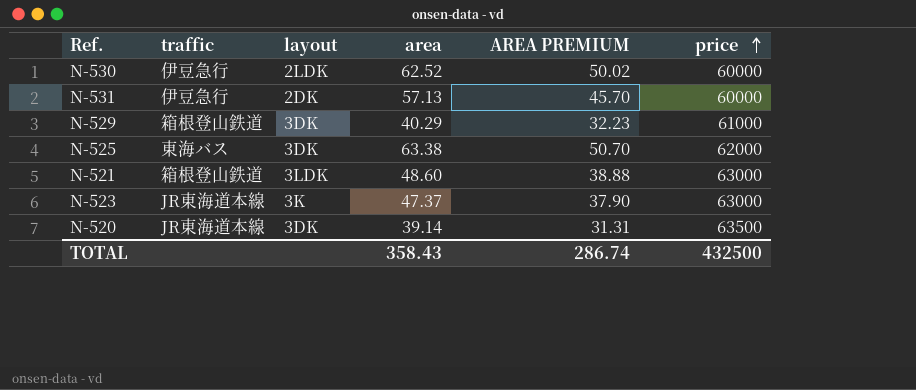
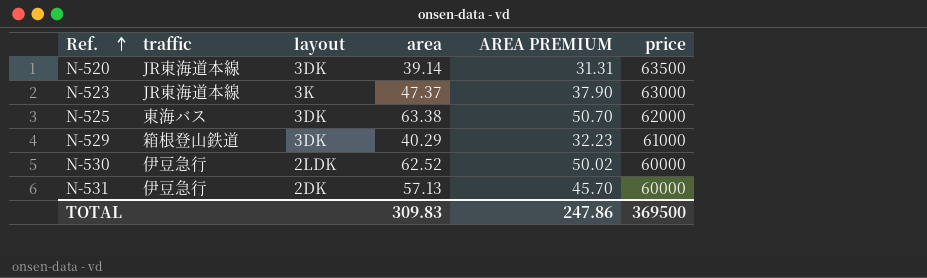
row order: price ascending -> Ref. ascending
row N-521: 箱根登山鉄道 | 3LDK | 48.60 | 38.88 | 63000 -> none
TOTAL | area: 358.43 -> 309.83
TOTAL | AREA PREMIUM: 286.74 -> 247.86
TOTAL | price: 432500 -> 369500

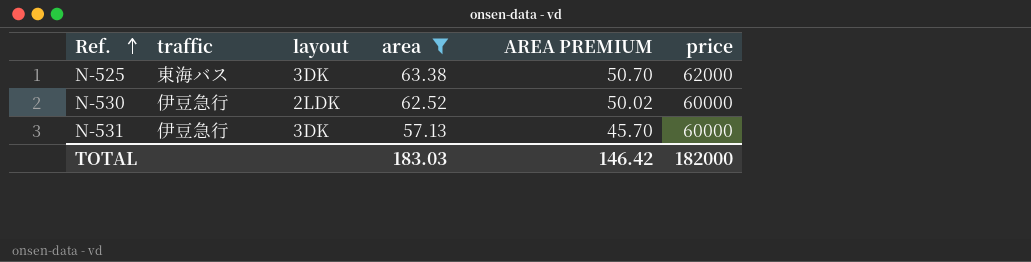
filter: none -> area >= 57.13
N-531 | layout: 2DK -> 3DK
TOTAL | area: 309.83 -> 183.03
TOTAL | AREA PREMIUM: 247.86 -> 146.42
TOTAL | price: 369500 -> 182000

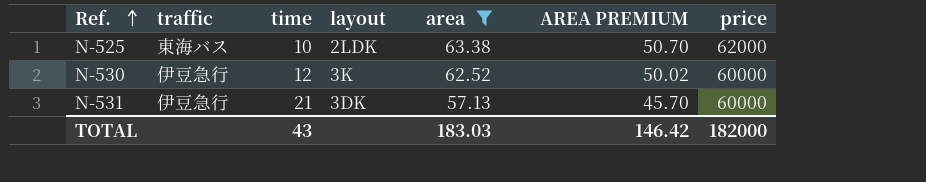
column time | position: none -> 3
N-525 | layout: 3DK -> 2LDK
N-530 | layout: 2LDK -> 3K

